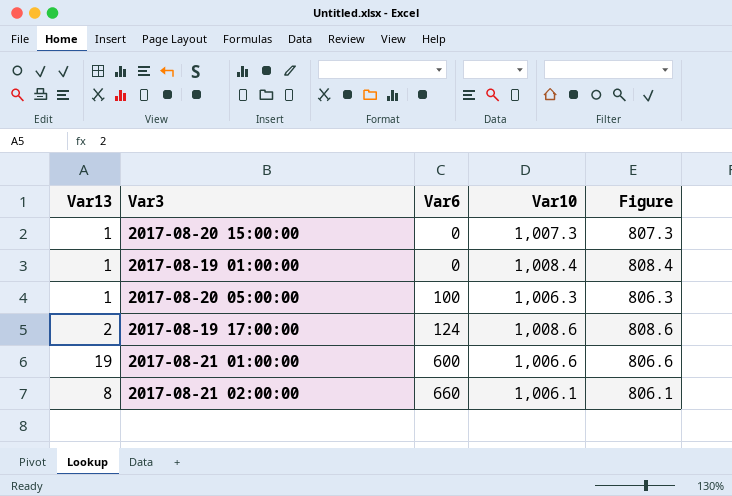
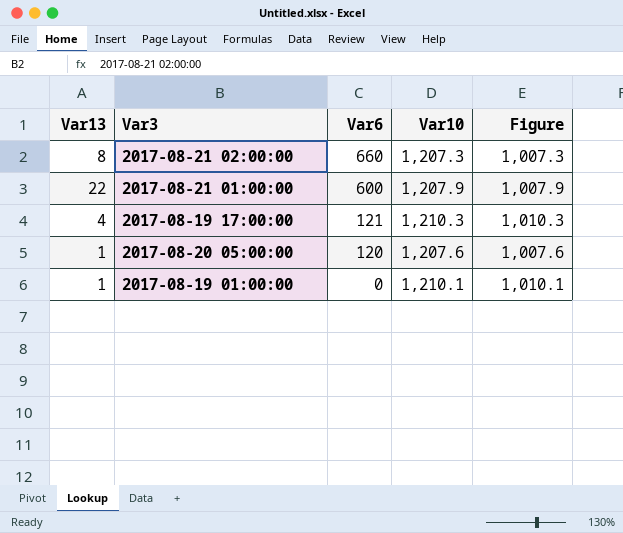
row order: Var6 ascending -> Var6 descending
row 2017-08-20 15:00:00: 1 | 0 | 1,007.3 | 807.3 -> none
2017-08-21 02:00:00 | Var10: 1,006.1 -> 1,207.3
2017-08-21 02:00:00 | Figure: 806.1 -> 1,007.3
2017-08-21 01:00:00 | Var13: 19 -> 22
2017-08-21 01:00:00 | Var10: 1,006.6 -> 1,207.9
2017-08-21 01:00:00 | Figure: 806.6 -> 1,007.9
2017-08-19 17:00:00 | Var13: 2 -> 4
2017-08-19 17:00:00 | Var6: 124 -> 121
2017-08-19 17:00:00 | Var10: 1,008.6 -> 1,210.3
2017-08-19 17:00:00 | Figure: 808.6 -> 1,010.3
2017-08-20 05:00:00 | Var6: 100 -> 120
2017-08-20 05:00:00 | Var10: 1,006.3 -> 1,207.6
2017-08-20 05:00:00 | Figure: 806.3 -> 1,007.6
2017-08-19 01:00:00 | Var10: 1,008.4 -> 1,210.1
2017-08-19 01:00:00 | Figure: 808.4 -> 1,010.1

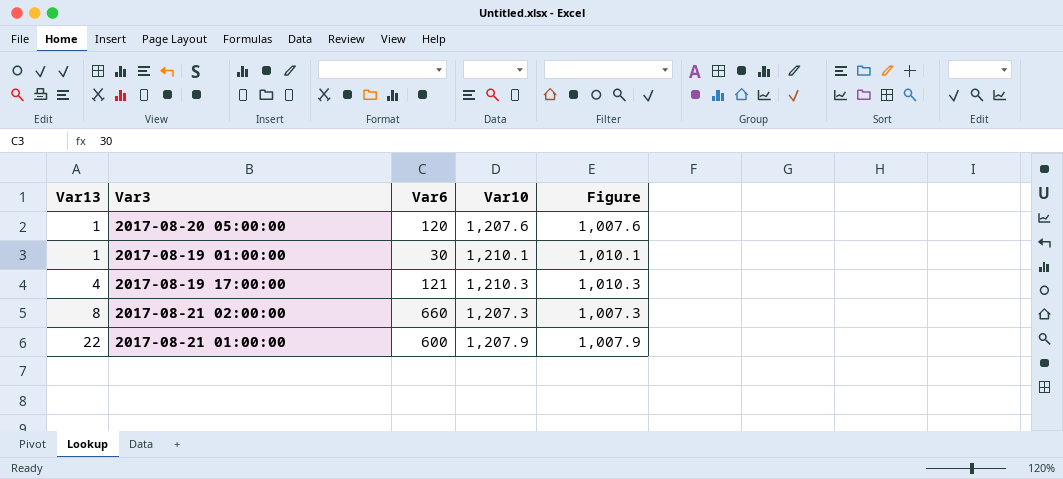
row order: Var6 descending -> Var13 ascending
2017-08-19 01:00:00 | Var6: 0 -> 30

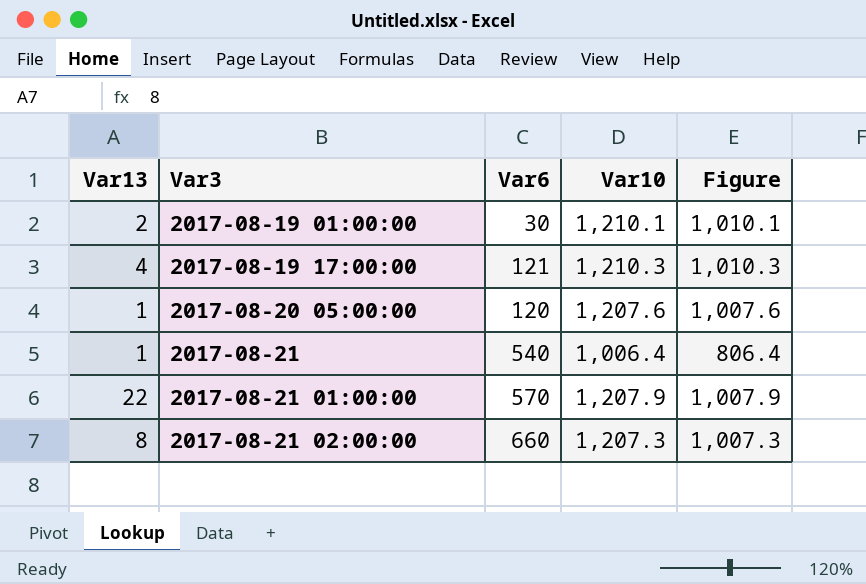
row order: Var13 ascending -> Var3 ascending
2017-08-19 01:00:00 | Var13: 1 -> 2
row 2017-08-21: none -> 1 | 540 | 1,006.4 | 806.4
2017-08-21 01:00:00 | Var6: 600 -> 570

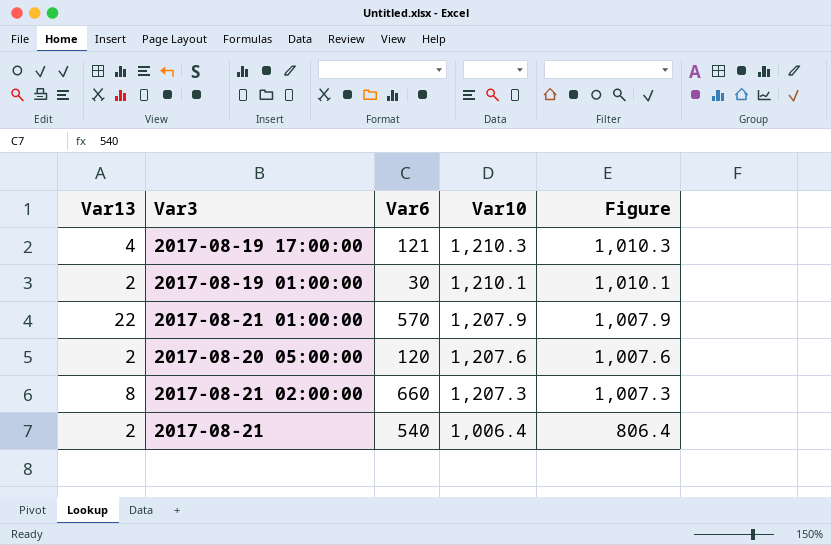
row order: Var3 ascending -> Var10 descending
2017-08-20 05:00:00 | Var13: 1 -> 2
2017-08-21 | Var13: 1 -> 2

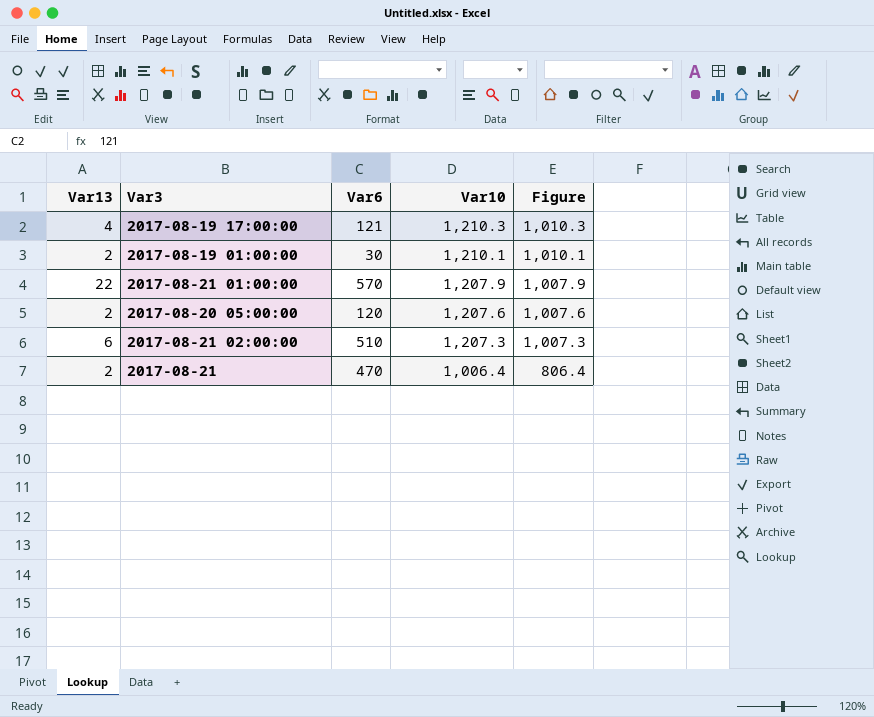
2017-08-21 02:00:00 | Var13: 8 -> 6
2017-08-21 02:00:00 | Var6: 660 -> 510
2017-08-21 | Var6: 540 -> 470

